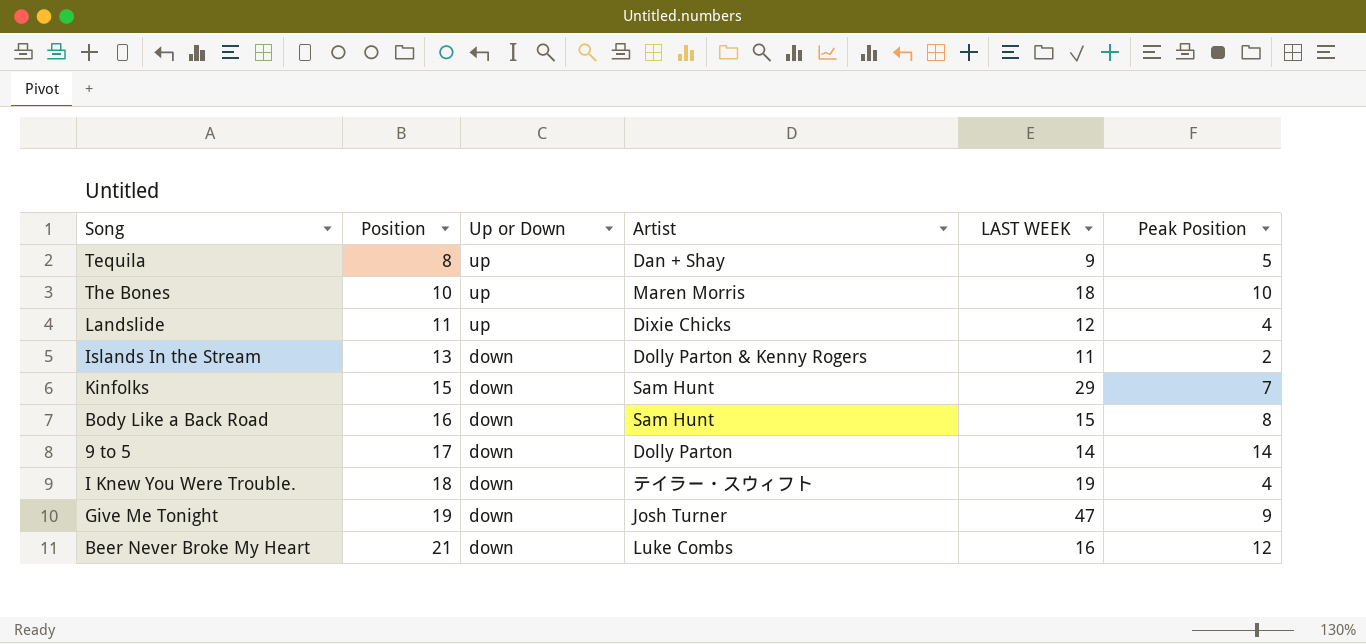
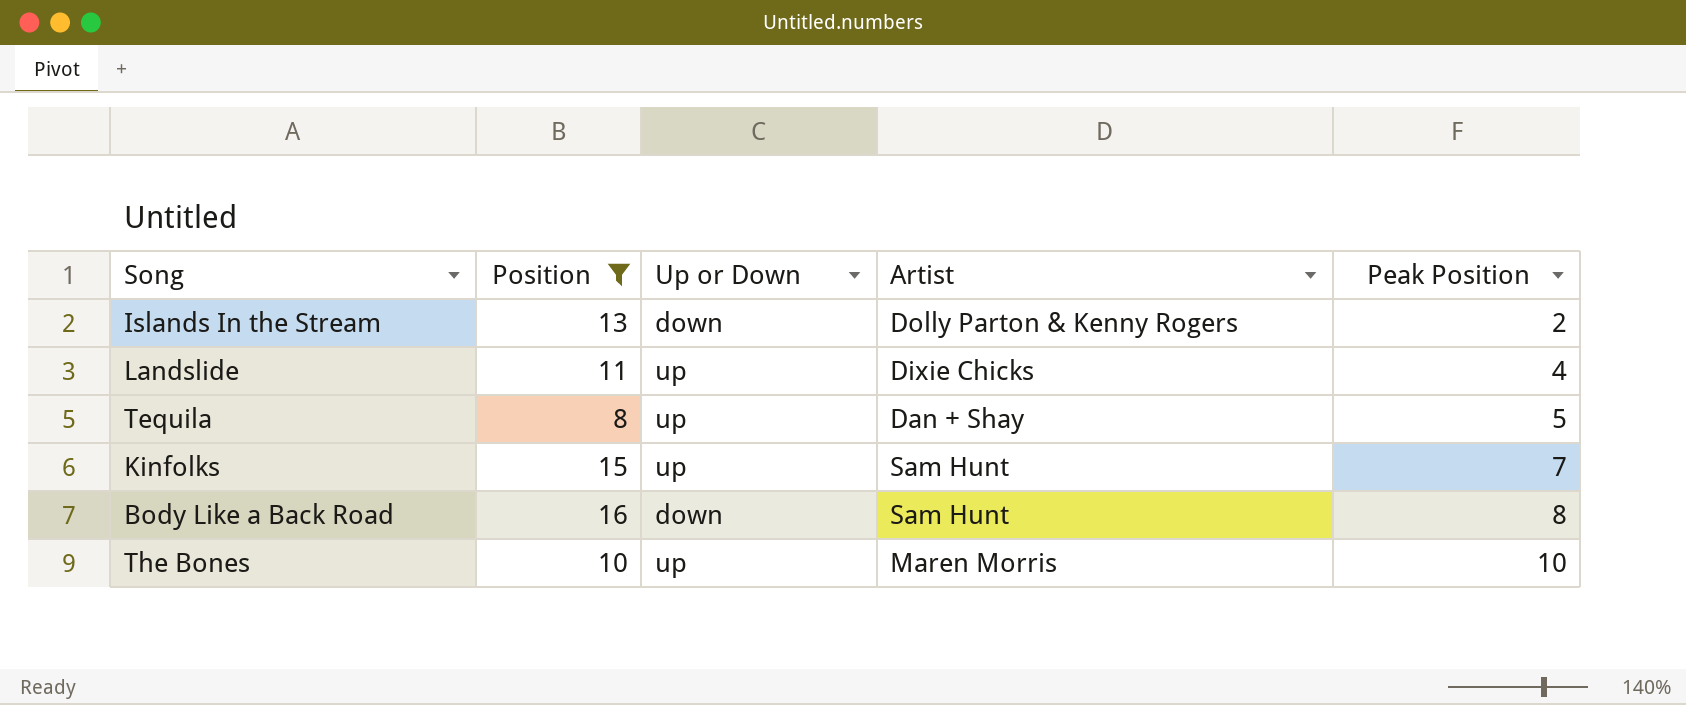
filter: none -> Position <= 16
row order: Position ascending -> Peak Position ascending
column LAST WEEK | position: 5 -> none
Kinfolks | Up or Down: down -> up

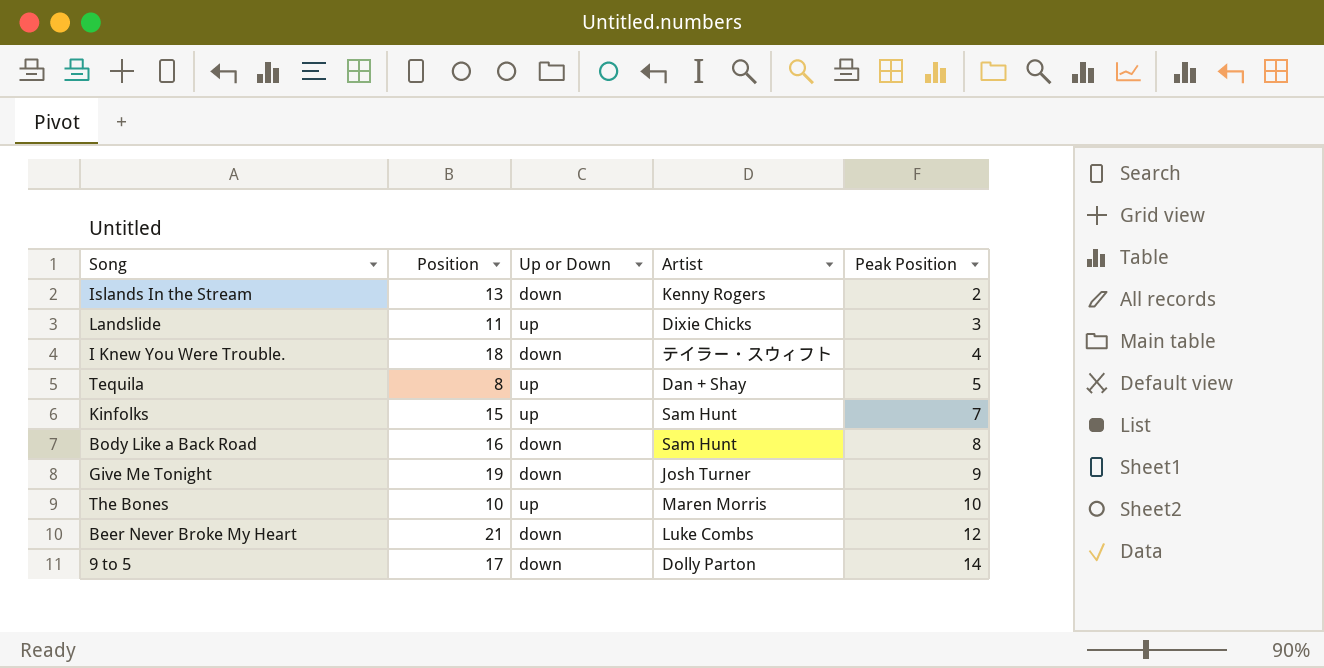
filter: Position <= 16 -> none
Islands In the Stream | Artist: Dolly Parton & Kenny Rogers -> Kenny Rogers
Landslide | Peak Position: 4 -> 3

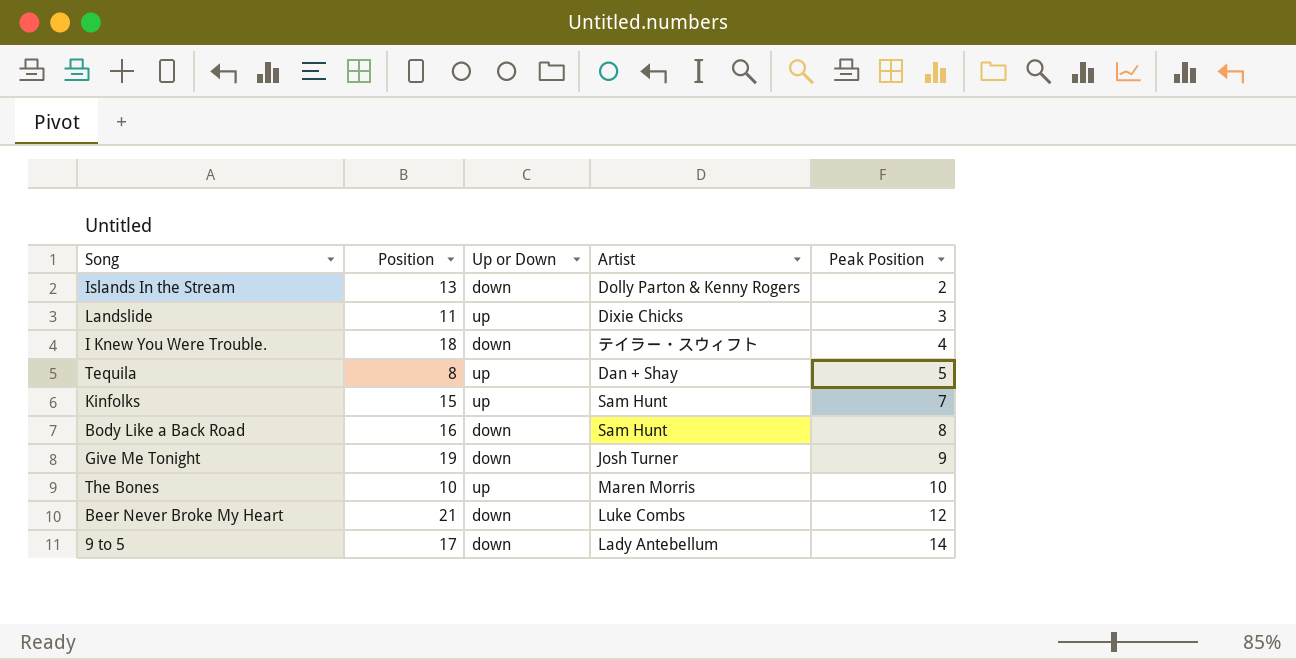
Islands In the Stream | Artist: Kenny Rogers -> Dolly Parton & Kenny Rogers
9 to 5 | Artist: Dolly Parton -> Lady Antebellum

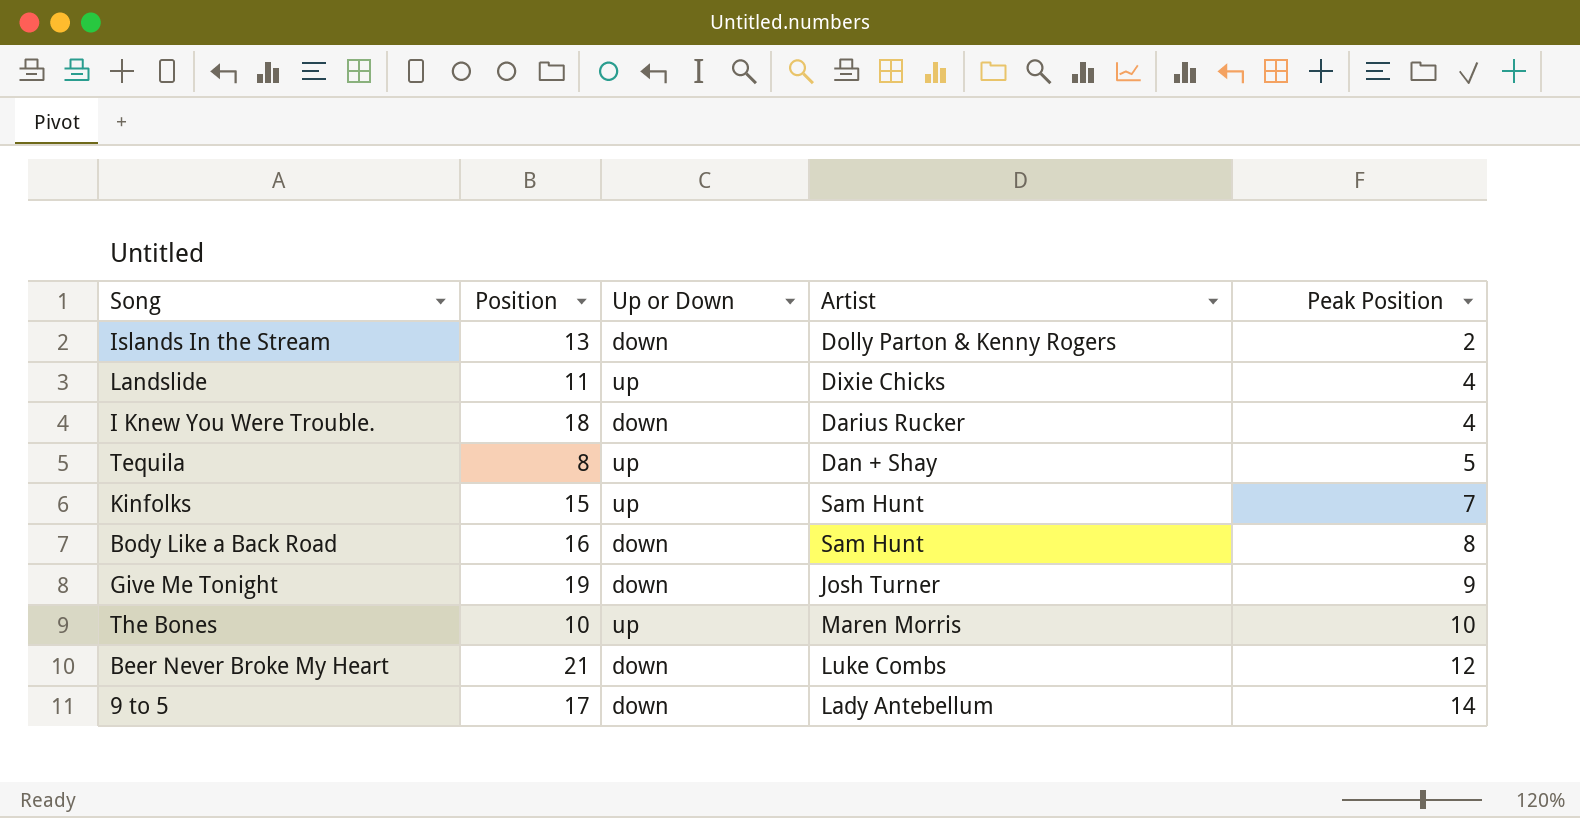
Landslide | Peak Position: 3 -> 4
I Knew You Were Trouble. | Artist: テイラー・スウィフト -> Darius Rucker

